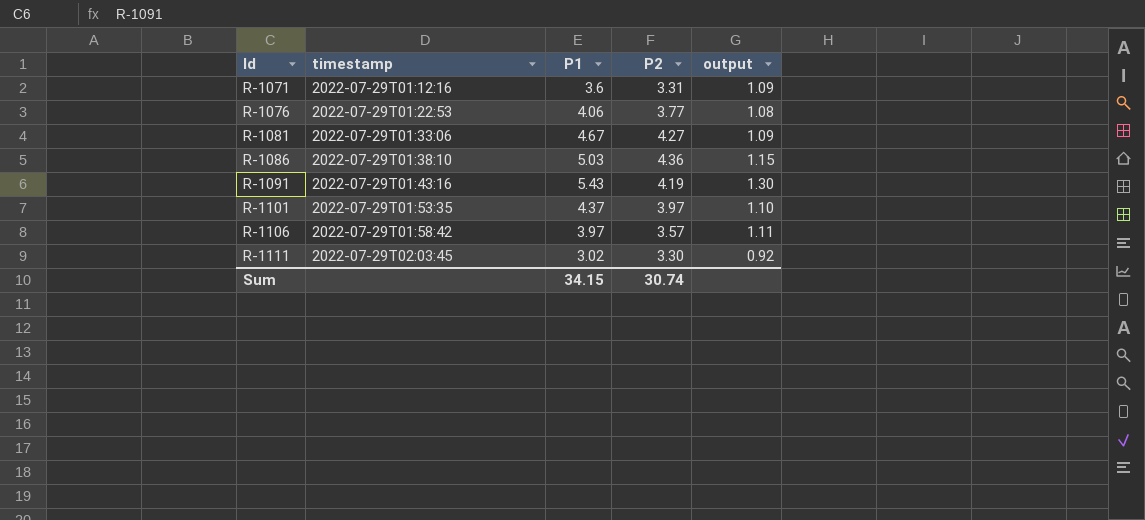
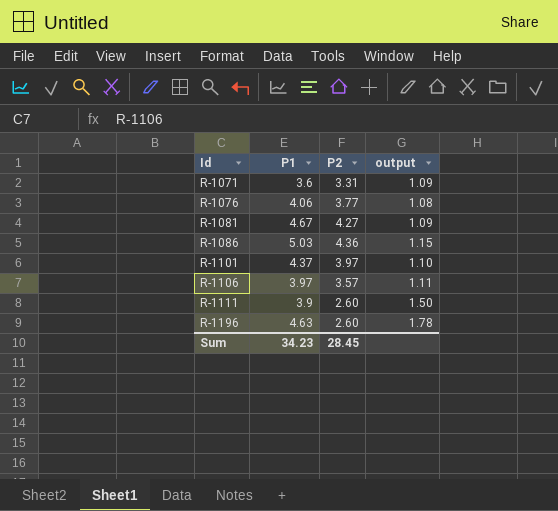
column timestamp | position: 2 -> none
row R-1091: 2022-07-29T01:43:16 | 5.43 | 4.19 | 1.30 -> none
R-1111 | P1: 3.02 -> 3.9
R-1111 | P2: 3.30 -> 2.60
R-1111 | output: 0.92 -> 1.50
row R-1196: none -> 4.63 | 2.60 | 1.78
Sum | P1: 34.15 -> 34.23
Sum | P2: 30.74 -> 28.45

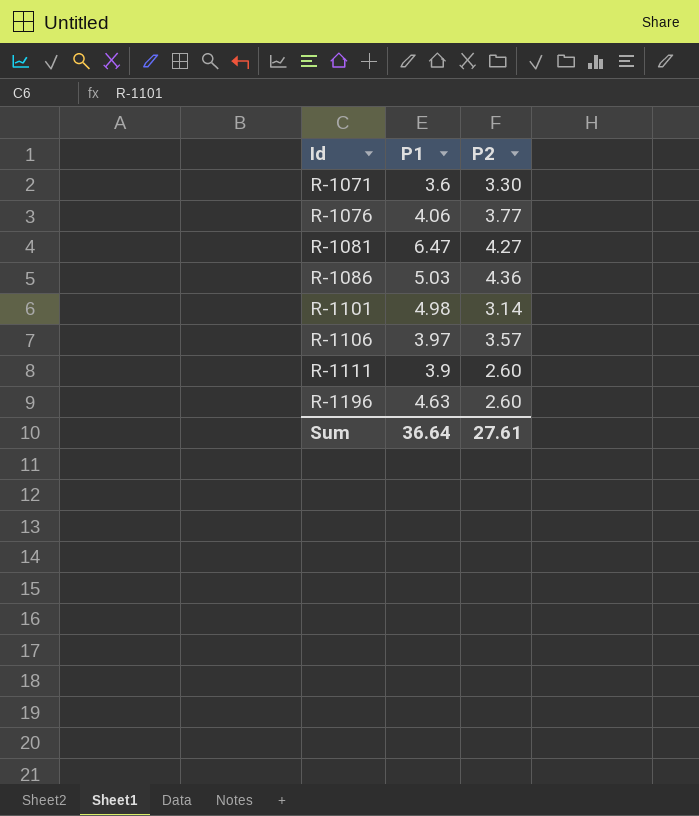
column output | formula: [P1] / [P2] -> none
R-1071 | P2: 3.31 -> 3.30
R-1081 | P1: 4.67 -> 6.47
R-1101 | P1: 4.37 -> 4.98
R-1101 | P2: 3.97 -> 3.14
Sum | P1: 34.23 -> 36.64
Sum | P2: 28.45 -> 27.61

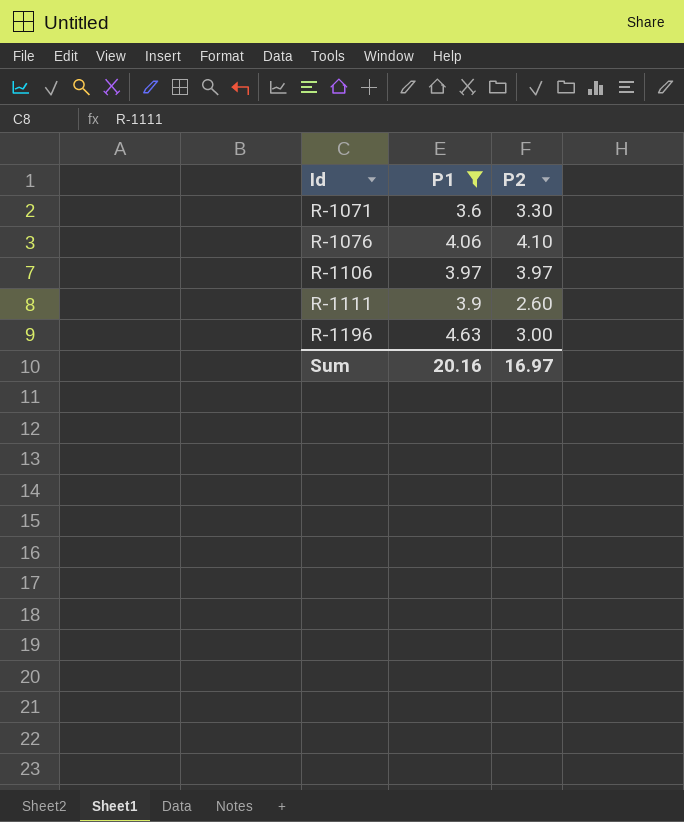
filter: none -> P1 <= 4.63
R-1076 | P2: 3.77 -> 4.10
R-1106 | P2: 3.57 -> 3.97
R-1196 | P2: 2.60 -> 3.00
Sum | P1: 36.64 -> 20.16
Sum | P2: 27.61 -> 16.97

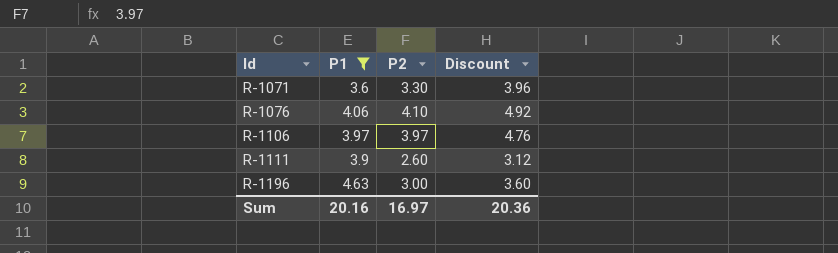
column Discount | formula: none -> [P2] * 1.2

